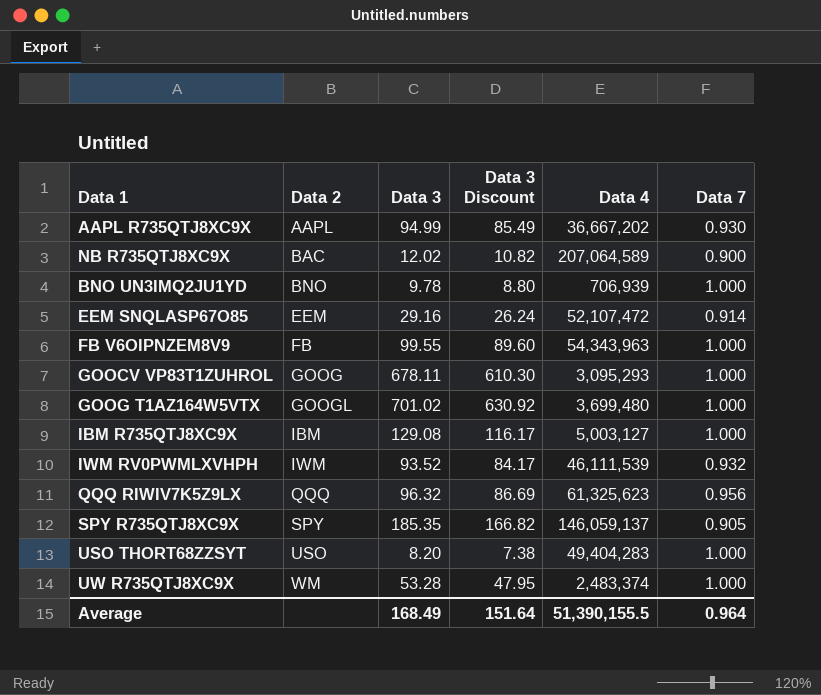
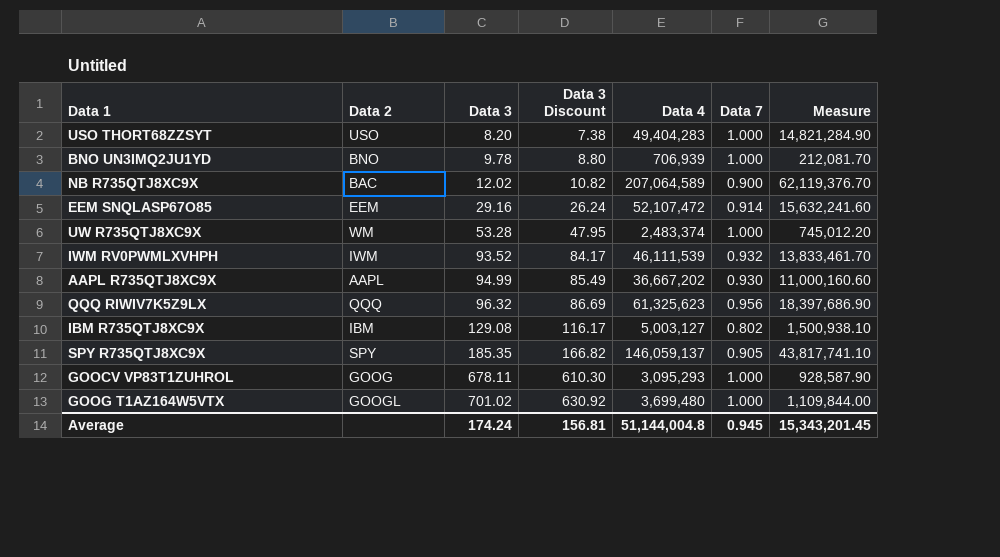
row order: Data 2 ascending -> Data 3 ascending
column Measure | formula: none -> [Data 4] * 0.3
row FB V6OIPNZEM8V9: FB | 99.55 | 89.60 | 54,343,963 | 1.000 -> none
IBM R735QTJ8XC9X | Data 7: 1.000 -> 0.802
Average | Data 3: 168.49 -> 174.24
Average | Data 3 Discount: 151.64 -> 156.81
Average | Data 4: 51,390,155.5 -> 51,144,004.8
Average | Data 7: 0.964 -> 0.945

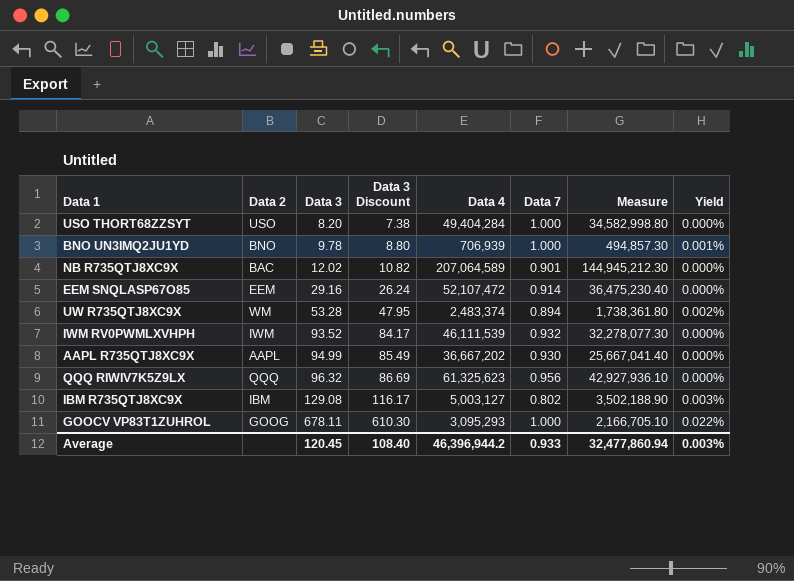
column Measure | formula: [Data 4] * 0.3 -> [Data 4] * 0.7
column Yield | formula: none -> [Data 3] / [Data 4]
row SPY R735QTJ8XC9X: SPY | 185.35 | 166.82 | 146,059,137 | 0.905 | 43,817,741.10 -> none
row GOOG T1AZ164W5VTX: GOOGL | 701.02 | 630.92 | 3,699,480 | 1.000 | 1,109,844.00 -> none
USO THORT68ZZSYT | Data 4: 49,404,283 -> 49,404,284
NB R735QTJ8XC9X | Data 7: 0.900 -> 0.901
UW R735QTJ8XC9X | Data 7: 1.000 -> 0.894
Average | Data 3: 174.24 -> 120.45
Average | Data 3 Discount: 156.81 -> 108.40
Average | Data 4: 51,144,004.8 -> 46,396,944.2
Average | Data 7: 0.945 -> 0.933
Average | Measure: 15,343,201.45 -> 32,477,860.94

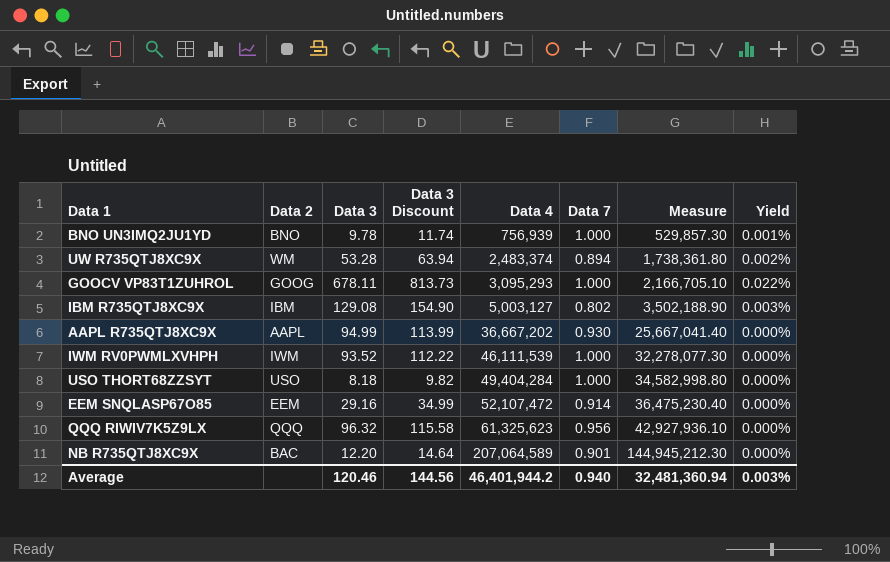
row order: Data 3 ascending -> Data 4 ascending
column Data 3 Discount | formula: [Data 3] * 0.9 -> [Data 3] * 1.2
BNO UN3IMQ2JU1YD | Data 4: 706,939 -> 756,939
BNO UN3IMQ2JU1YD | Measure: 494,857.30 -> 529,857.30
IWM RV0PWMLXVHPH | Data 7: 0.932 -> 1.000
USO THORT68ZZSYT | Data 3: 8.20 -> 8.18
NB R735QTJ8XC9X | Data 3: 12.02 -> 12.20
Average | Data 3: 120.45 -> 120.46
Average | Data 3 Discount: 108.40 -> 144.56
Average | Data 4: 46,396,944.2 -> 46,401,944.2
Average | Data 7: 0.933 -> 0.940
Average | Measure: 32,477,860.94 -> 32,481,360.94

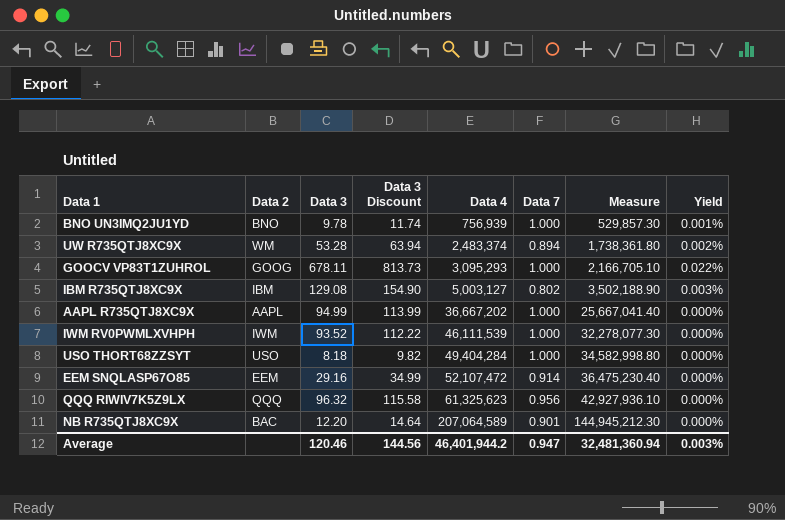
AAPL R735QTJ8XC9X | Data 7: 0.930 -> 1.000
Average | Data 7: 0.940 -> 0.947

